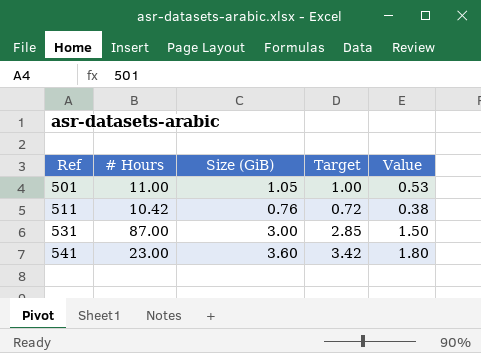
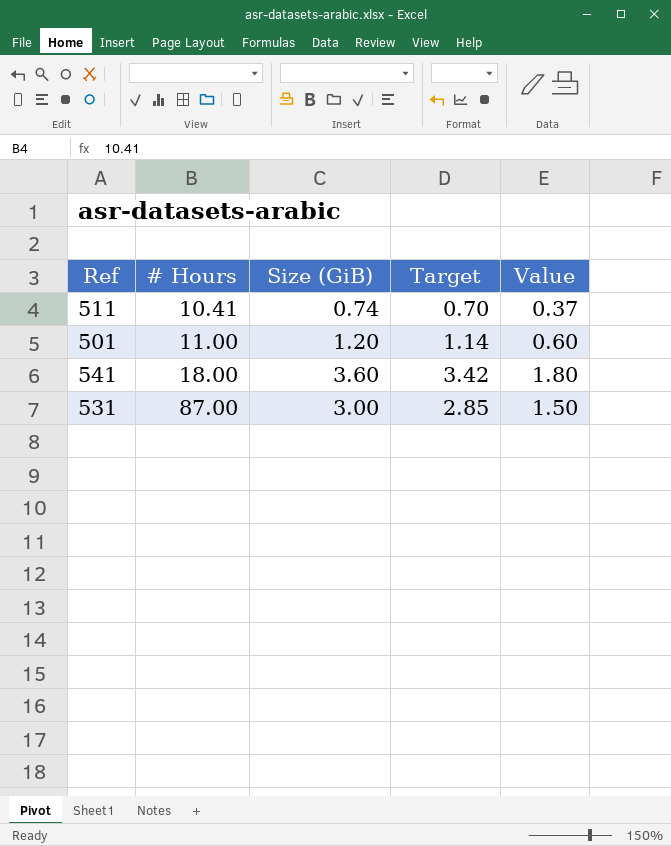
row order: Ref ascending -> # Hours ascending
511 | # Hours: 10.42 -> 10.41
511 | Size (GiB): 0.76 -> 0.74
511 | Target: 0.72 -> 0.70
511 | Value: 0.38 -> 0.37
501 | Size (GiB): 1.05 -> 1.20
501 | Target: 1.00 -> 1.14
501 | Value: 0.53 -> 0.60
541 | # Hours: 23.00 -> 18.00

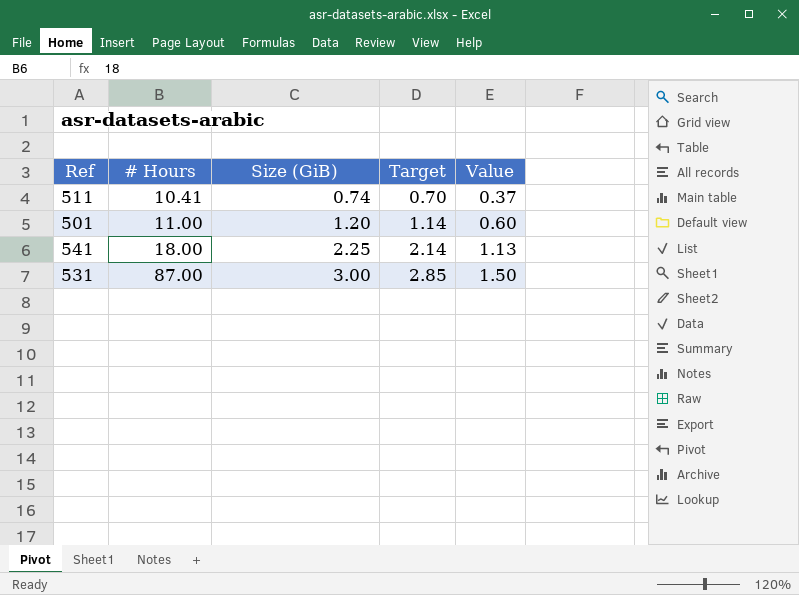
541 | Size (GiB): 3.60 -> 2.25
541 | Target: 3.42 -> 2.14
541 | Value: 1.80 -> 1.13

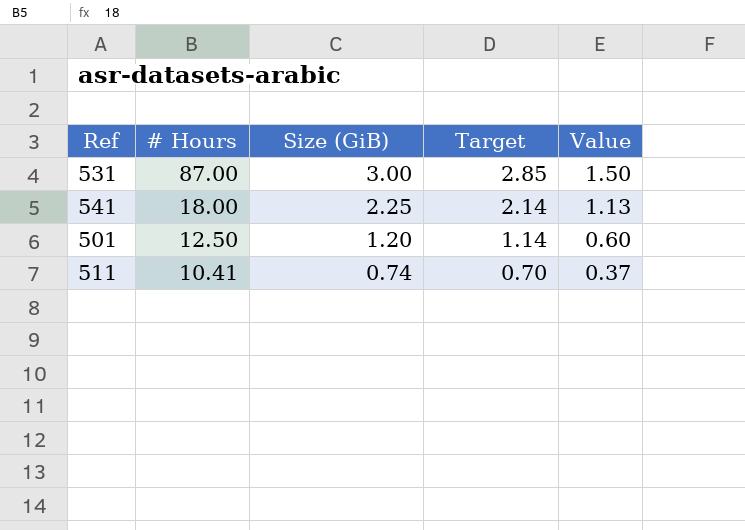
row order: # Hours ascending -> # Hours descending
501 | # Hours: 11.00 -> 12.50

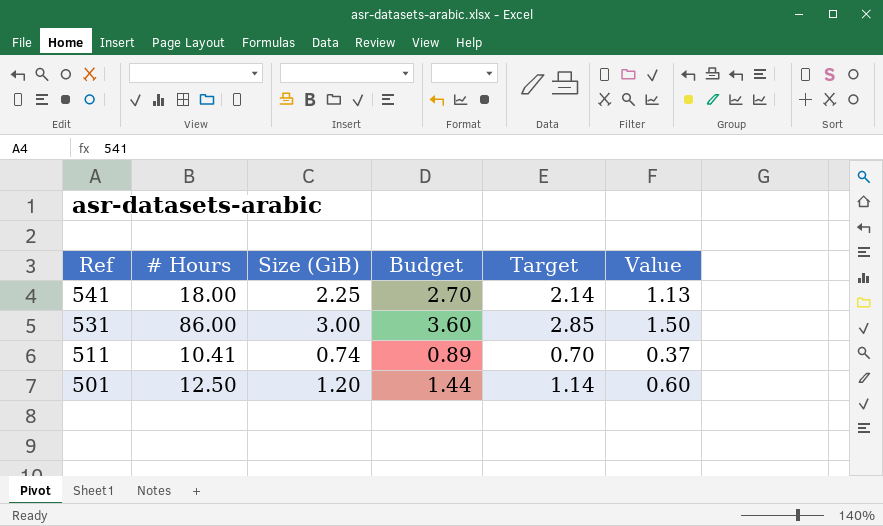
row order: # Hours descending -> Ref descending
column Budget | formula: none -> [Size (GiB)] * 1.2
531 | # Hours: 87.00 -> 86.00

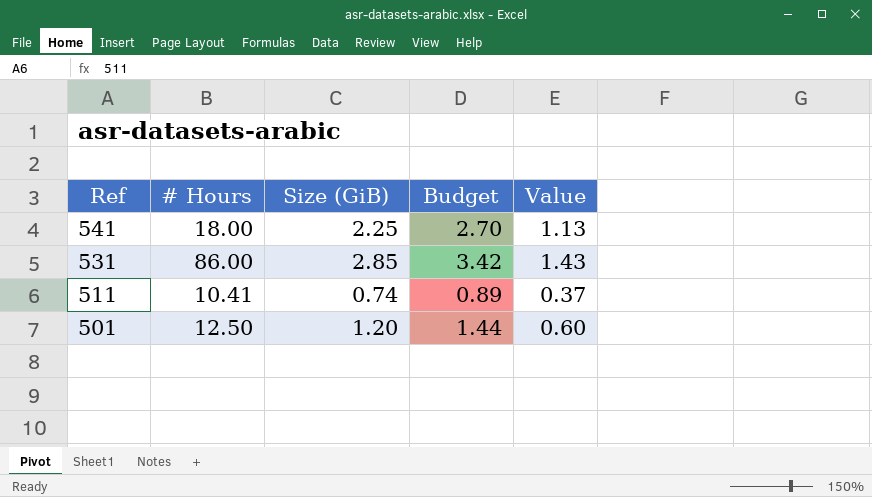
column Target | formula: [Size (GiB)] * 0.95 -> none
531 | Size (GiB): 3.00 -> 2.85
531 | Budget: 3.60 -> 3.42
531 | Value: 1.50 -> 1.43

